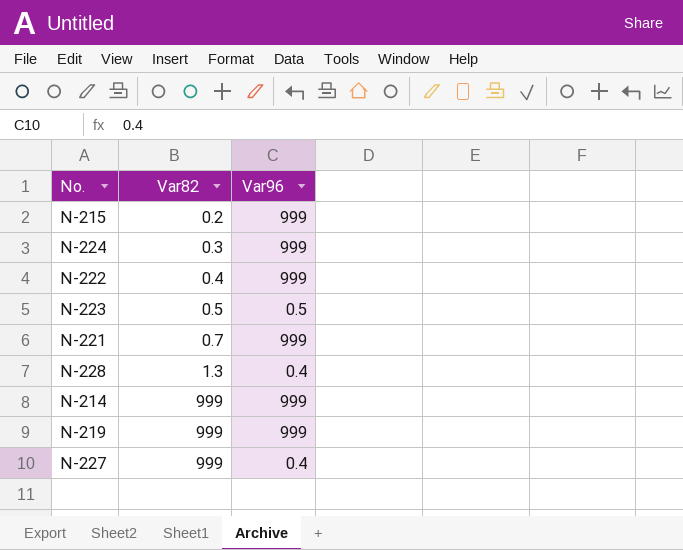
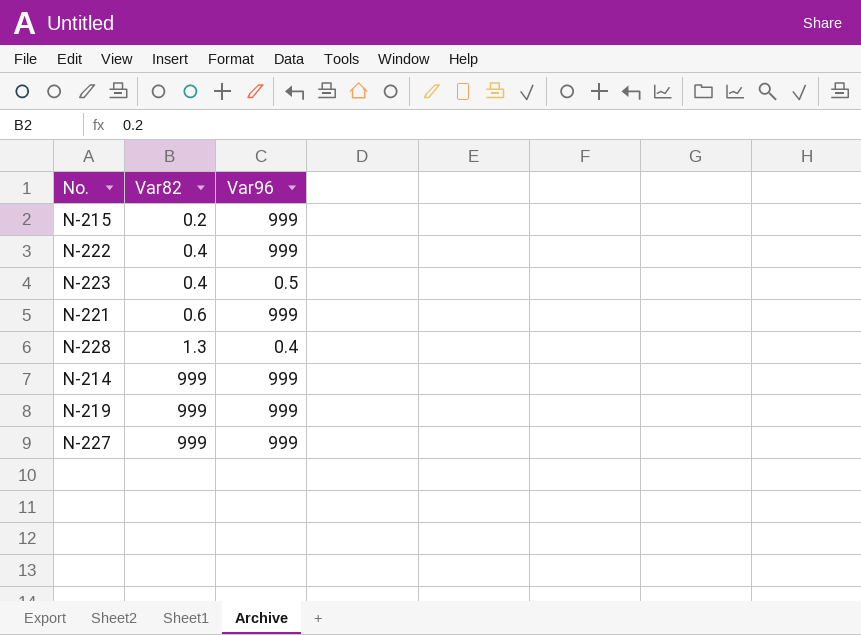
row N-224: 0.3 | 999 -> none
N-223 | Var82: 0.5 -> 0.4
N-221 | Var82: 0.7 -> 0.6
N-227 | Var96: 0.4 -> 999

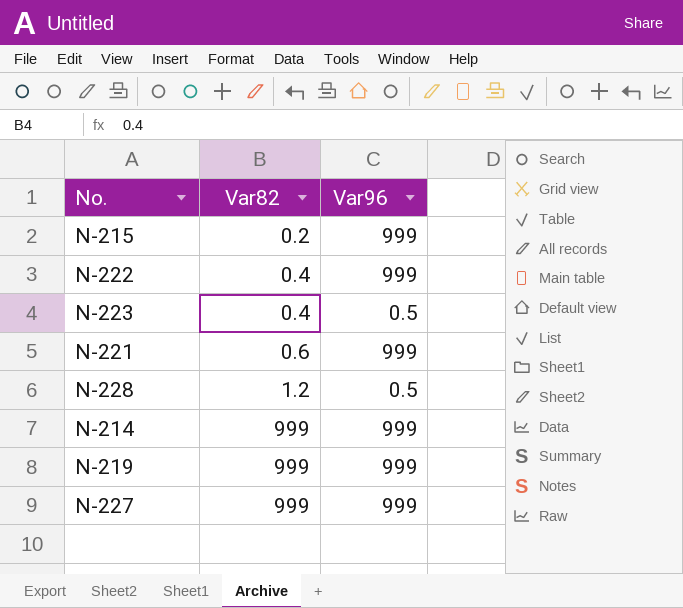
N-228 | Var82: 1.3 -> 1.2
N-228 | Var96: 0.4 -> 0.5

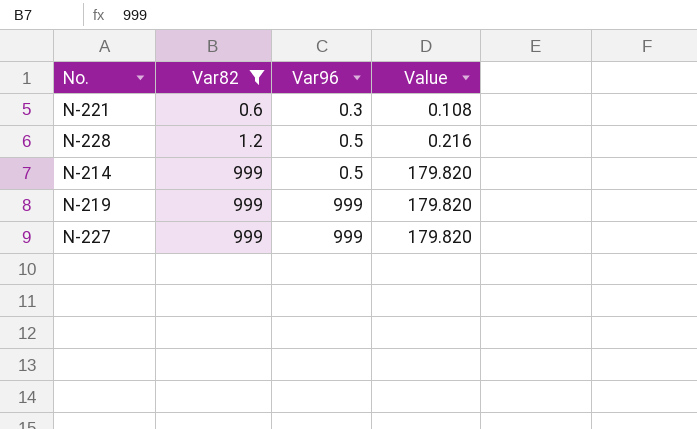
filter: none -> Var82 >= 0.6
column Value | formula: none -> [Var82] * 0.18
N-221 | Var96: 999 -> 0.3
N-214 | Var96: 999 -> 0.5

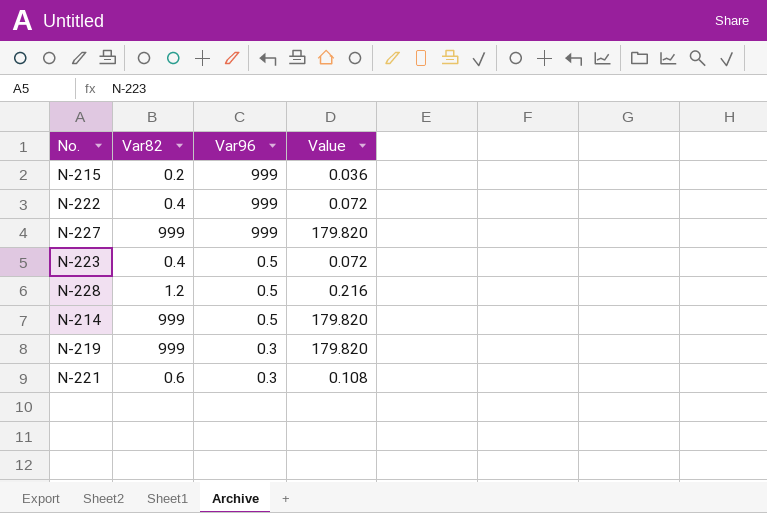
filter: Var82 >= 0.6 -> none
row order: Var82 ascending -> Var96 descending
N-219 | Var96: 999 -> 0.3

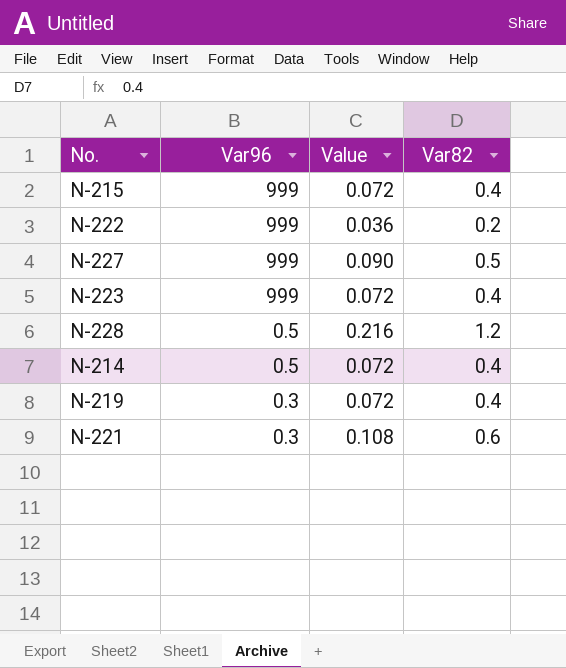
column Var82 | position: 2 -> 4
N-215 | Value: 0.036 -> 0.072
N-215 | Var82: 0.2 -> 0.4
N-222 | Value: 0.072 -> 0.036
N-222 | Var82: 0.4 -> 0.2
N-227 | Value: 179.820 -> 0.090
N-227 | Var82: 999 -> 0.5
N-223 | Var96: 0.5 -> 999
N-214 | Value: 179.820 -> 0.072
N-214 | Var82: 999 -> 0.4
N-219 | Value: 179.820 -> 0.072
N-219 | Var82: 999 -> 0.4

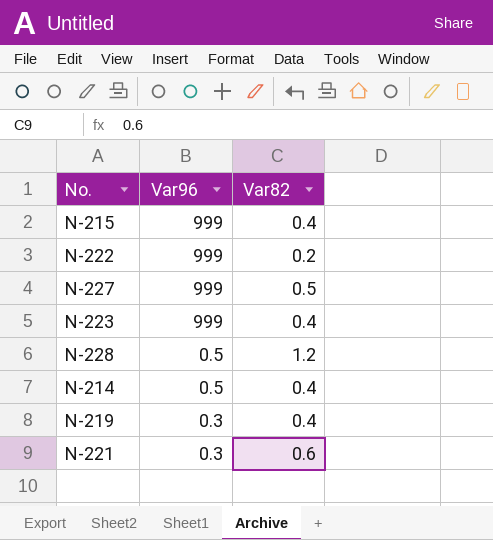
column Value | formula: [Var82] * 0.18 -> none

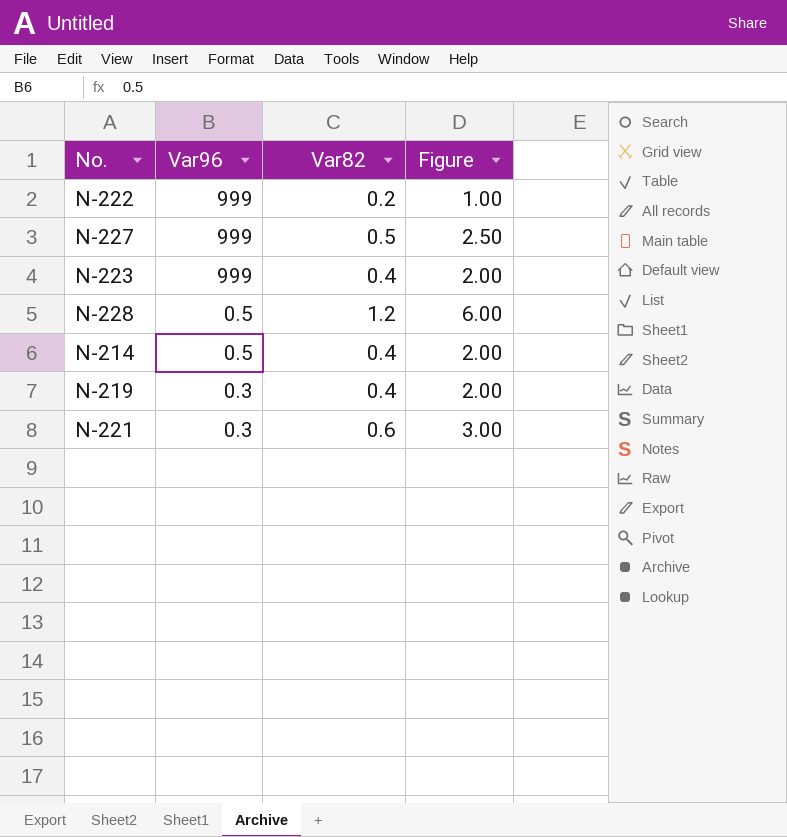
column Figure | formula: none -> [Var82] * 5
row N-215: 999 | 0.4 -> none

